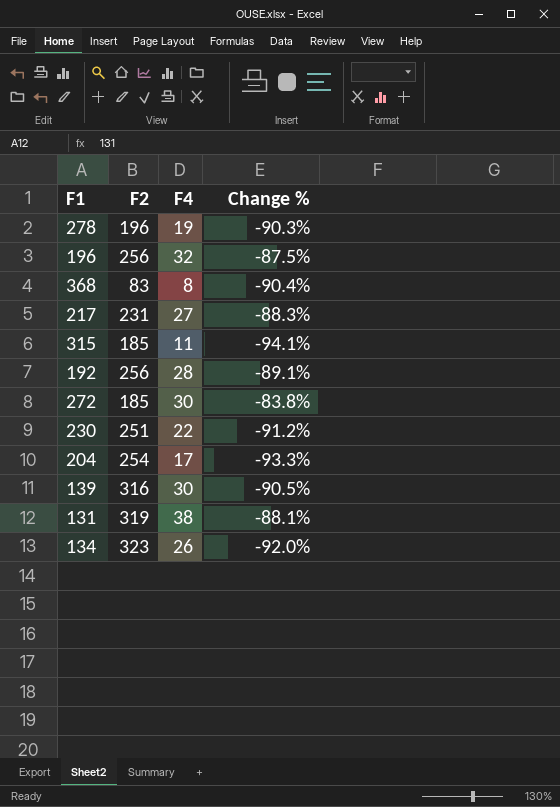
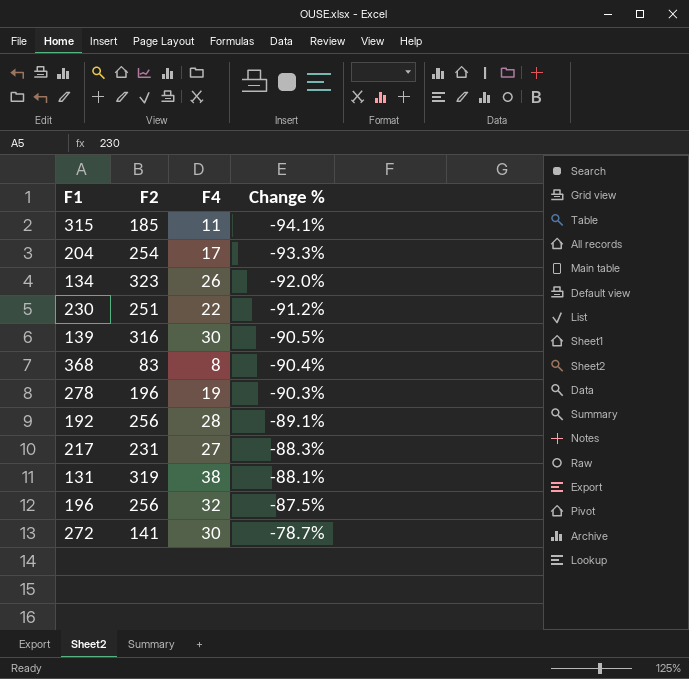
row order: none -> Change % ascending
272 | F2: 185 -> 141
272 | Change %: -83.8% -> -78.7%

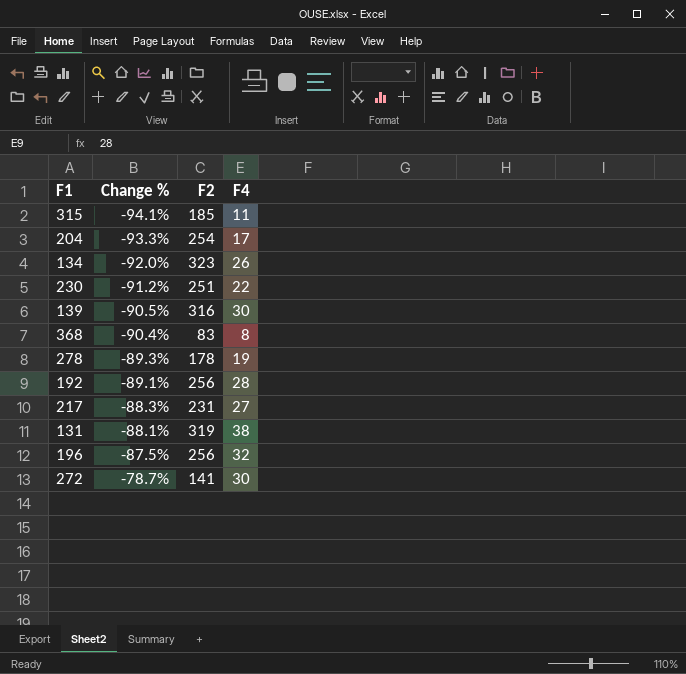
column Change % | position: 4 -> 2
278 | Change %: -90.3% -> -89.3%
278 | F2: 196 -> 178

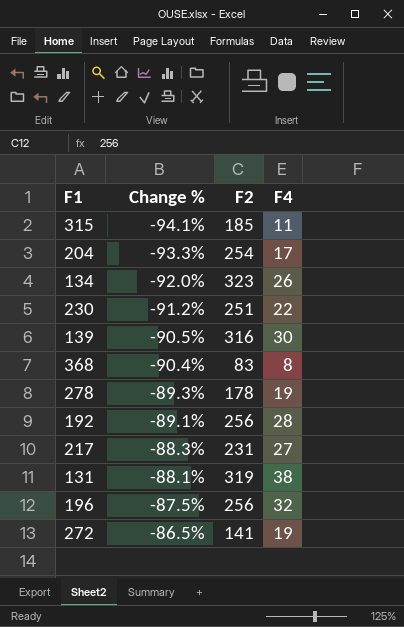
272 | Change %: -78.7% -> -86.5%
272 | F4: 30 -> 19

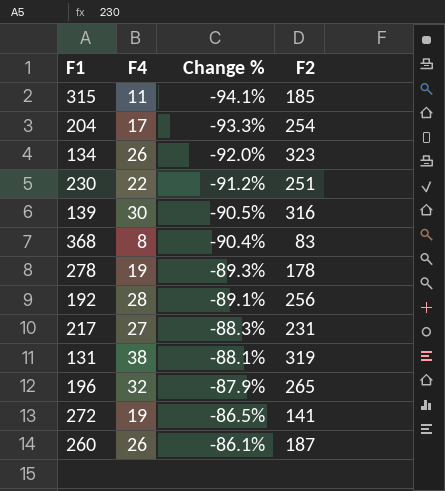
column F4 | position: 4 -> 2
196 | Change %: -87.5% -> -87.9%
196 | F2: 256 -> 265
row 260: none -> 26 | -86.1% | 187

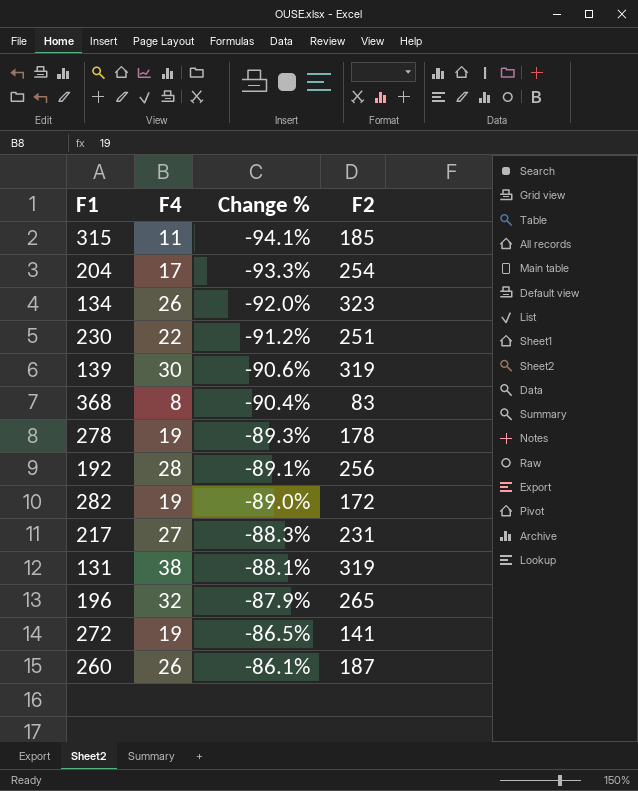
139 | Change %: -90.5% -> -90.6%
139 | F2: 316 -> 319
row 282: none -> 19 | -89.0% | 172

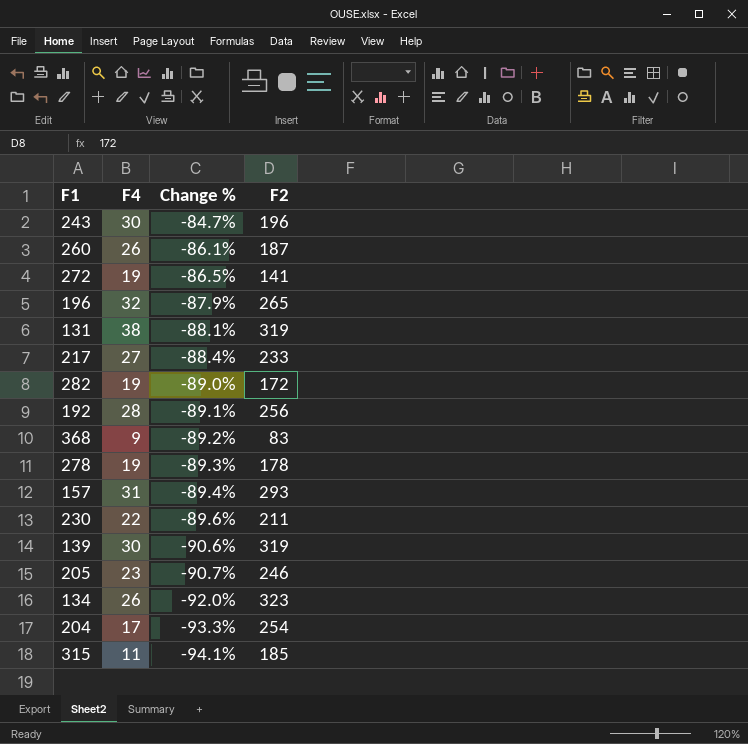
row order: Change % ascending -> Change % descending
row 243: none -> 30 | -84.7% | 196
217 | Change %: -88.3% -> -88.4%
217 | F2: 231 -> 233
368 | F4: 8 -> 9
368 | Change %: -90.4% -> -89.2%
row 157: none -> 31 | -89.4% | 293
230 | Change %: -91.2% -> -89.6%
230 | F2: 251 -> 211
row 205: none -> 23 | -90.7% | 246

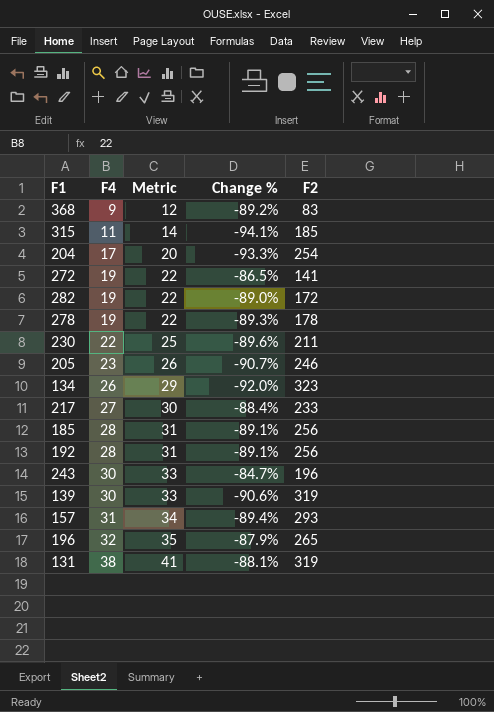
row order: Change % descending -> F4 ascending
column Metric | formula: none -> [F4] + 3
row 260: 26 | -86.1% | 187 -> none
row 185: none -> 28 | 31 | -89.1% | 256

